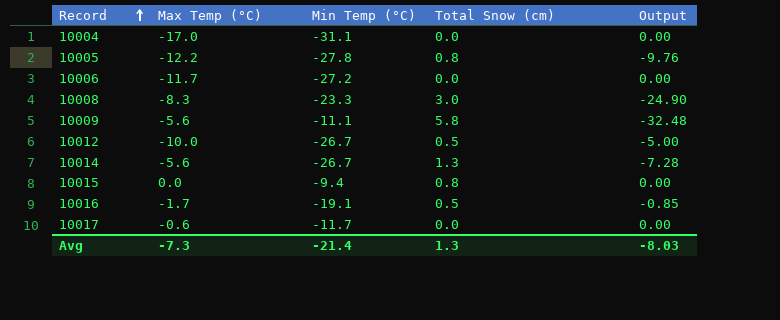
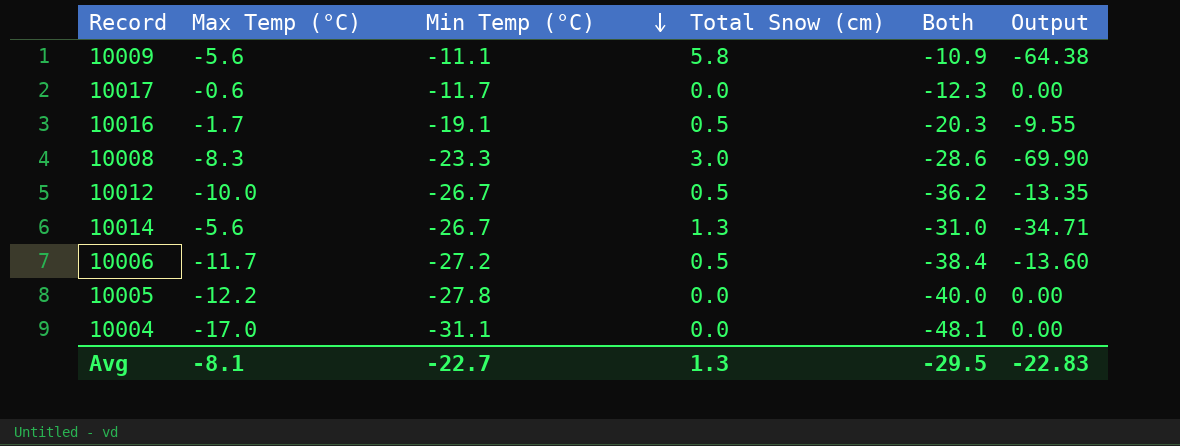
row order: Record ascending -> Min Temp (°C) descending
column Both | formula: none -> [Max Temp (°C)] + [Min Temp (°C)] + [Total Snow (cm)]
column Output | formula: [Max Temp (°C)] * [Total Snow (cm)] -> [Min Temp (°C)] * [Total Snow (cm)]
row 10015: 0.0 | -9.4 | 0.8 | 0.00 -> none
10006 | Total Snow (cm): 0.0 -> 0.5
10005 | Total Snow (cm): 0.8 -> 0.0
Avg | Max Temp (°C): -7.3 -> -8.1
Avg | Min Temp (°C): -21.4 -> -22.7
Avg | Output: -8.03 -> -22.83

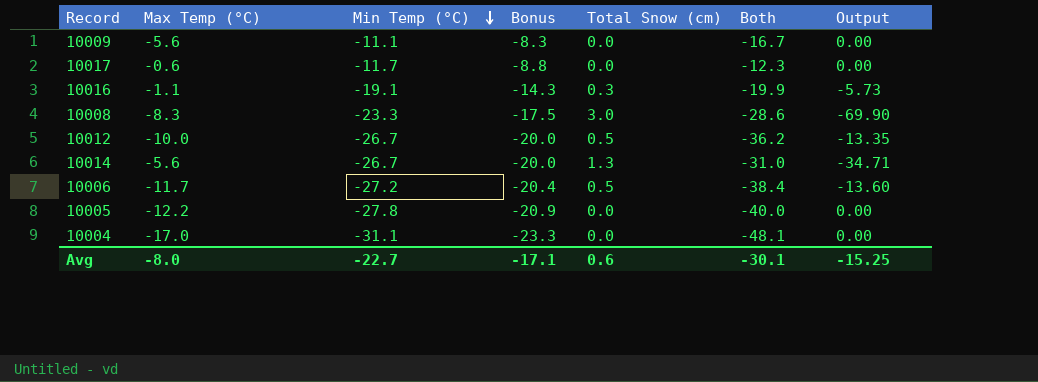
column Bonus | formula: none -> [Min Temp (°C)] * 0.75
10009 | Total Snow (cm): 5.8 -> 0.0
10009 | Both: -10.9 -> -16.7
10009 | Output: -64.38 -> 0.00
10016 | Max Temp (°C): -1.7 -> -1.1
10016 | Total Snow (cm): 0.5 -> 0.3
10016 | Both: -20.3 -> -19.9
10016 | Output: -9.55 -> -5.73
Avg | Max Temp (°C): -8.1 -> -8.0
Avg | Total Snow (cm): 1.3 -> 0.6
Avg | Both: -29.5 -> -30.1
Avg | Output: -22.83 -> -15.25

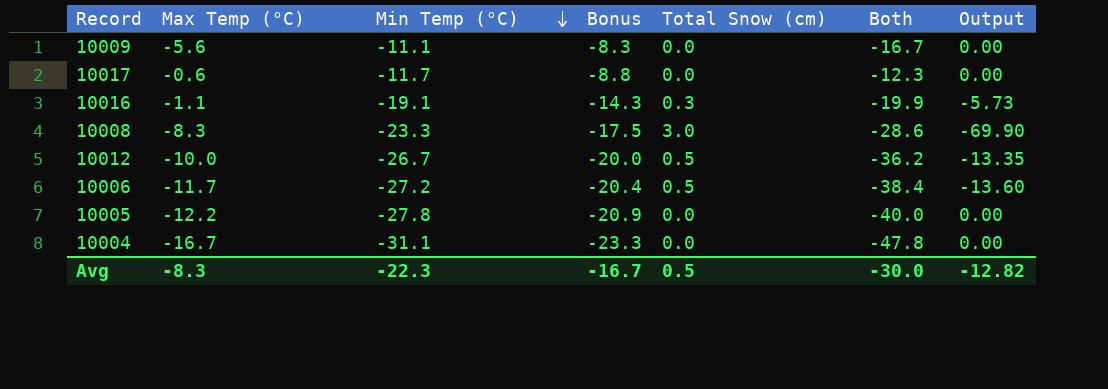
row 10014: -5.6 | -26.7 | -20.0 | 1.3 | -31.0 | -34.71 -> none
10004 | Max Temp (°C): -17.0 -> -16.7
10004 | Both: -48.1 -> -47.8
Avg | Max Temp (°C): -8.0 -> -8.3
Avg | Min Temp (°C): -22.7 -> -22.3
Avg | Bonus: -17.1 -> -16.7
Avg | Total Snow (cm): 0.6 -> 0.5
Avg | Both: -30.1 -> -30.0
Avg | Output: -15.25 -> -12.82

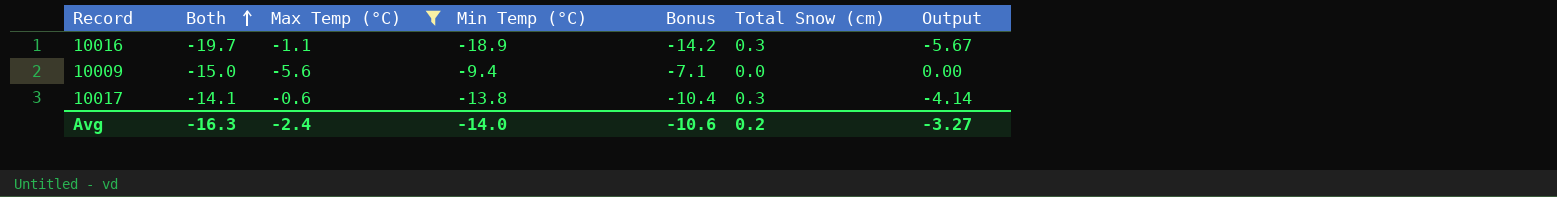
filter: none -> Max Temp (°C) >= -5.6
row order: Min Temp (°C) descending -> Both ascending
column Both | position: 6 -> 2
10016 | Both: -19.9 -> -19.7
10016 | Min Temp (°C): -19.1 -> -18.9
10016 | Bonus: -14.3 -> -14.2
10016 | Output: -5.73 -> -5.67
10009 | Both: -16.7 -> -15.0
10009 | Min Temp (°C): -11.1 -> -9.4
10009 | Bonus: -8.3 -> -7.1
10017 | Both: -12.3 -> -14.1
10017 | Min Temp (°C): -11.7 -> -13.8
10017 | Bonus: -8.8 -> -10.4
10017 | Total Snow (cm): 0.0 -> 0.3
10017 | Output: 0.00 -> -4.14
Avg | Both: -30.0 -> -16.3
Avg | Max Temp (°C): -8.3 -> -2.4
Avg | Min Temp (°C): -22.3 -> -14.0
Avg | Bonus: -16.7 -> -10.6
Avg | Total Snow (cm): 0.5 -> 0.2
Avg | Output: -12.82 -> -3.27

